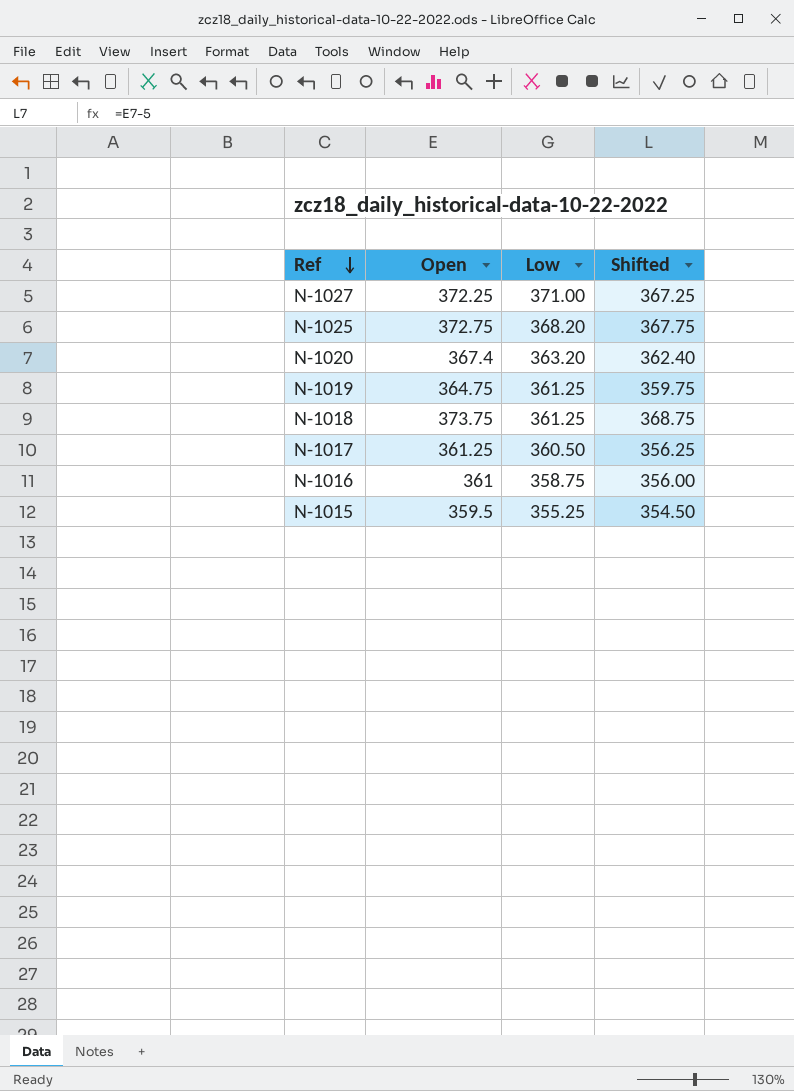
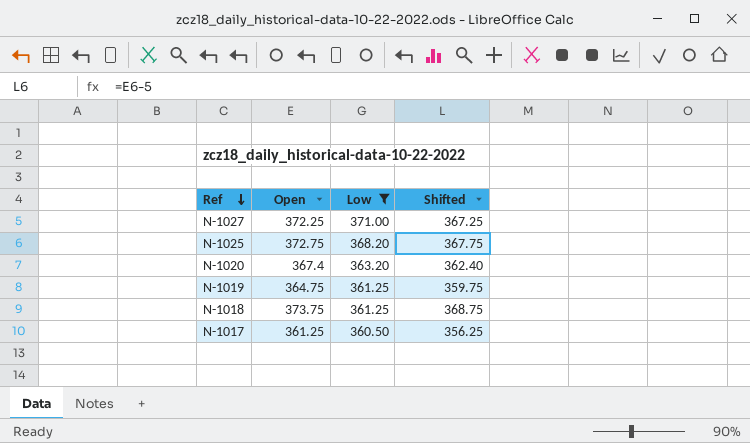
filter: none -> Low >= 360.50

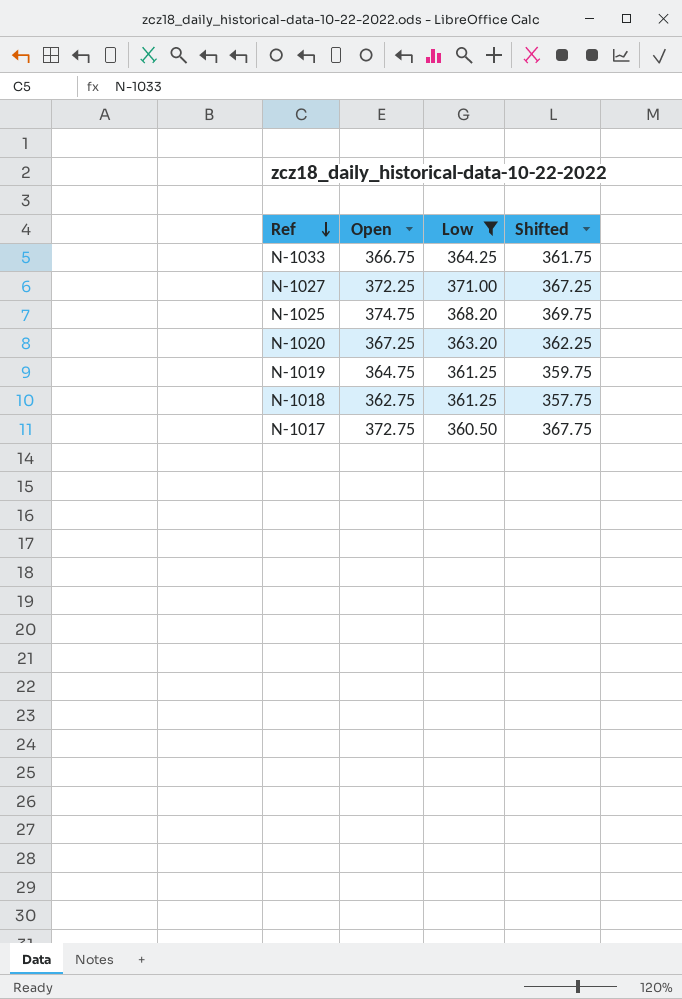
row N-1033: none -> 366.75 | 364.25 | 361.75
N-1025 | Open: 372.75 -> 374.75
N-1025 | Shifted: 367.75 -> 369.75
N-1020 | Open: 367.4 -> 367.25
N-1020 | Shifted: 362.40 -> 362.25
N-1018 | Open: 373.75 -> 362.75
N-1018 | Shifted: 368.75 -> 357.75
N-1017 | Open: 361.25 -> 372.75
N-1017 | Shifted: 356.25 -> 367.75

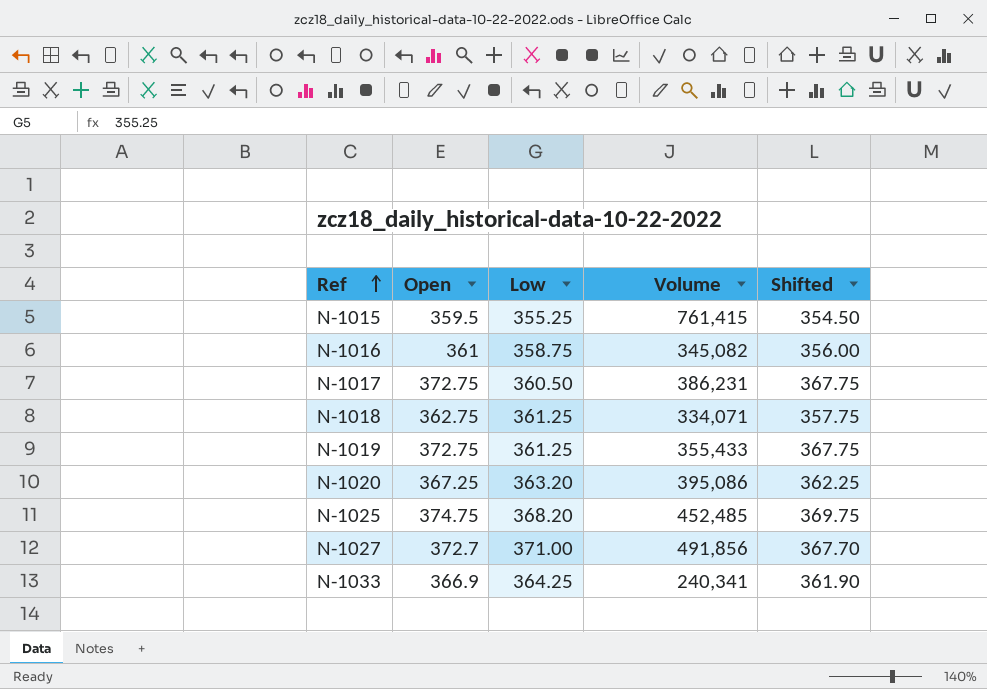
filter: Low >= 360.50 -> none
row order: Ref descending -> Ref ascending
column Volume | position: none -> 4
N-1019 | Open: 364.75 -> 372.75
N-1019 | Shifted: 359.75 -> 367.75
N-1027 | Open: 372.25 -> 372.7
N-1027 | Shifted: 367.25 -> 367.70
N-1033 | Open: 366.75 -> 366.9
N-1033 | Shifted: 361.75 -> 361.90

